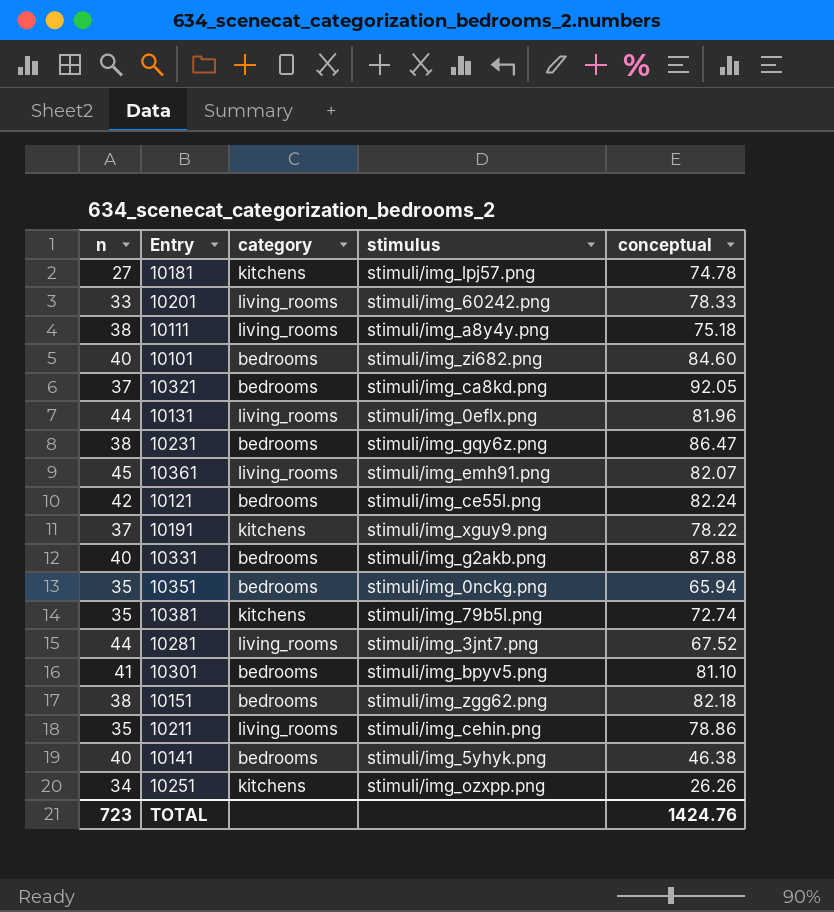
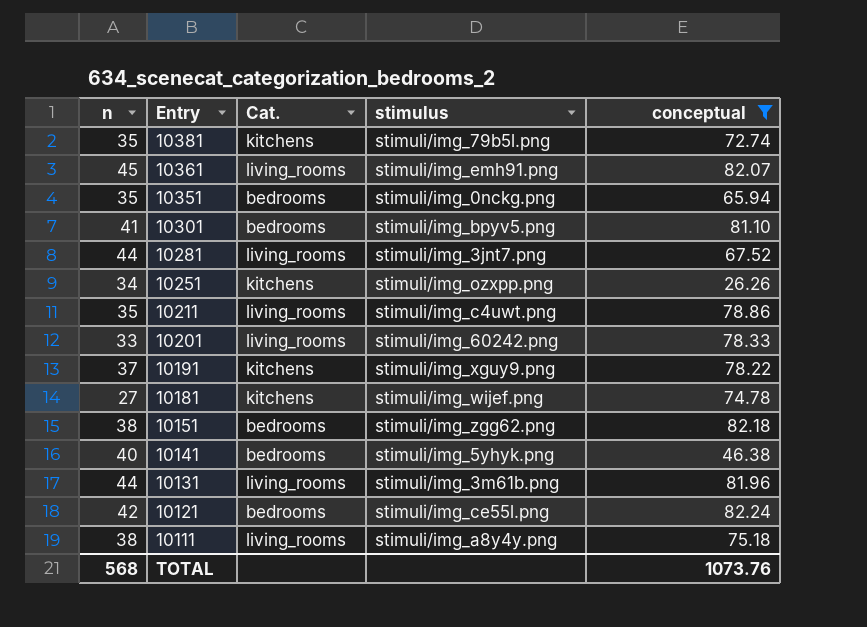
filter: none -> conceptual <= 82.24
row order: none -> Entry descending
column name: category -> Cat.
10211 | stimulus: stimuli/img_cehin.png -> stimuli/img_c4uwt.png
10181 | stimulus: stimuli/img_lpj57.png -> stimuli/img_wijef.png
10131 | stimulus: stimuli/img_0eflx.png -> stimuli/img_3m61b.png
TOTAL | n: 723 -> 568
TOTAL | conceptual: 1424.76 -> 1073.76

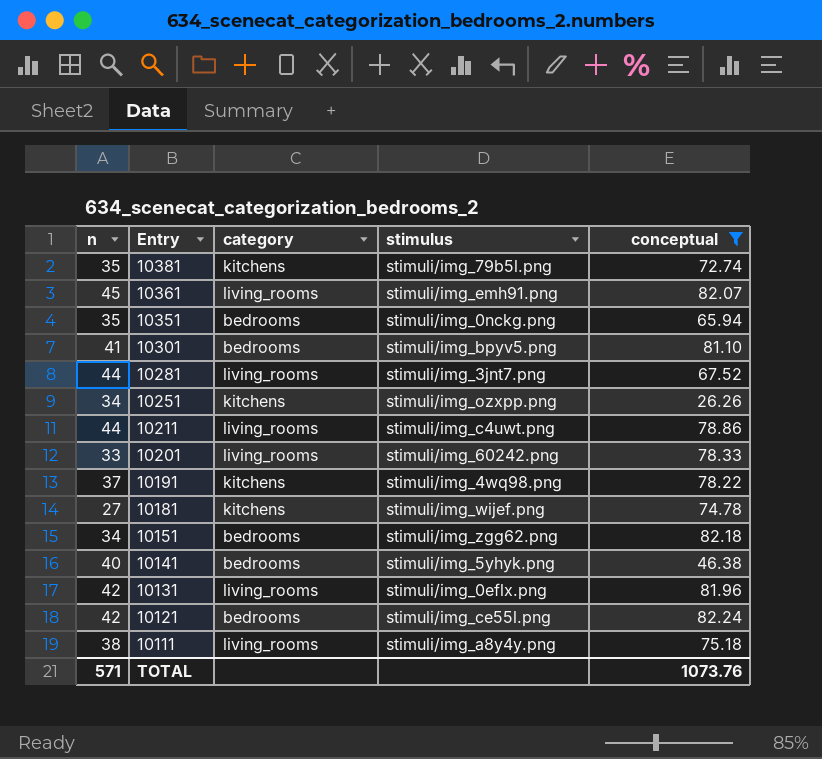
column name: Cat. -> category
10211 | n: 35 -> 44
10191 | stimulus: stimuli/img_xguy9.png -> stimuli/img_4wq98.png
10151 | n: 38 -> 34
10131 | n: 44 -> 42
10131 | stimulus: stimuli/img_3m61b.png -> stimuli/img_0eflx.png
TOTAL | n: 568 -> 571

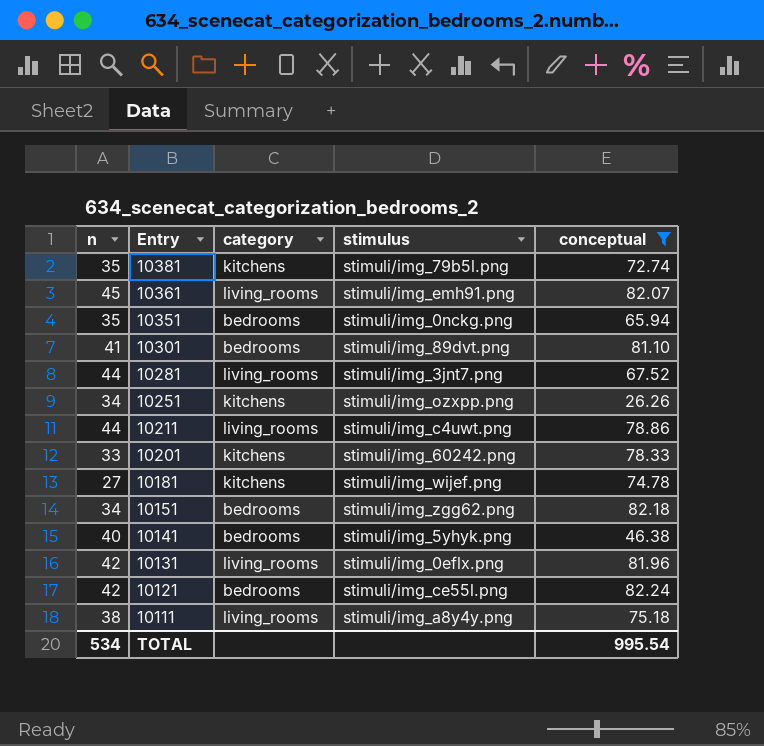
row 10191: 37 | kitchens | stimuli/img_4wq98.png | 78.22 -> none
10301 | stimulus: stimuli/img_bpyv5.png -> stimuli/img_89dvt.png
10201 | category: living_rooms -> kitchens
TOTAL | n: 571 -> 534
TOTAL | conceptual: 1073.76 -> 995.54

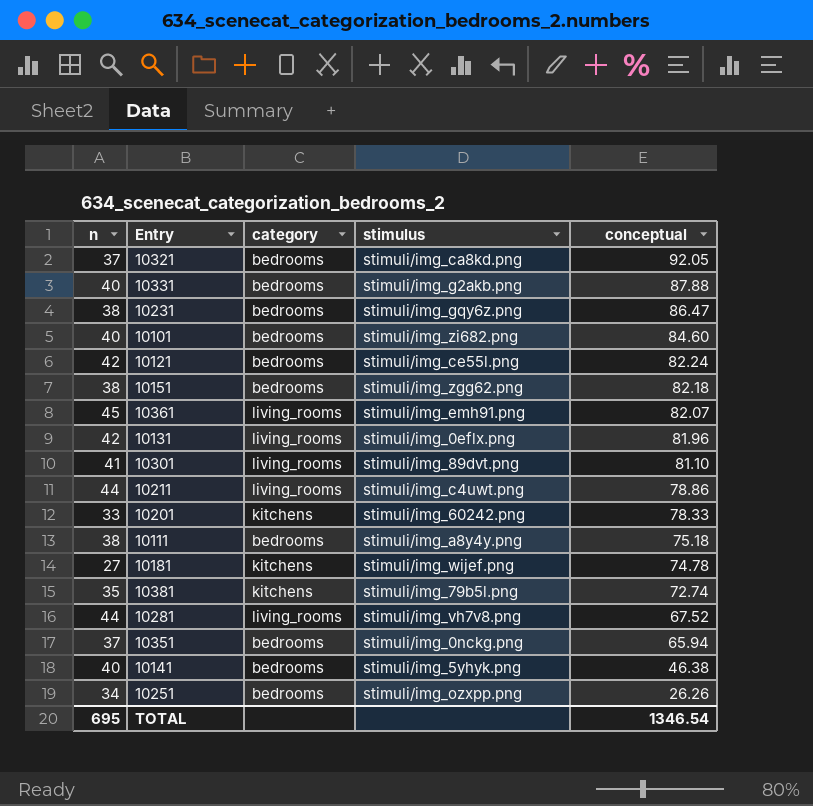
filter: conceptual <= 82.24 -> none
row order: Entry descending -> conceptual descending
10151 | n: 34 -> 38
10301 | category: bedrooms -> living_rooms
10111 | category: living_rooms -> bedrooms
10281 | stimulus: stimuli/img_3jnt7.png -> stimuli/img_vh7v8.png
10351 | n: 35 -> 37
10251 | category: kitchens -> bedrooms
TOTAL | n: 534 -> 695
TOTAL | conceptual: 995.54 -> 1346.54

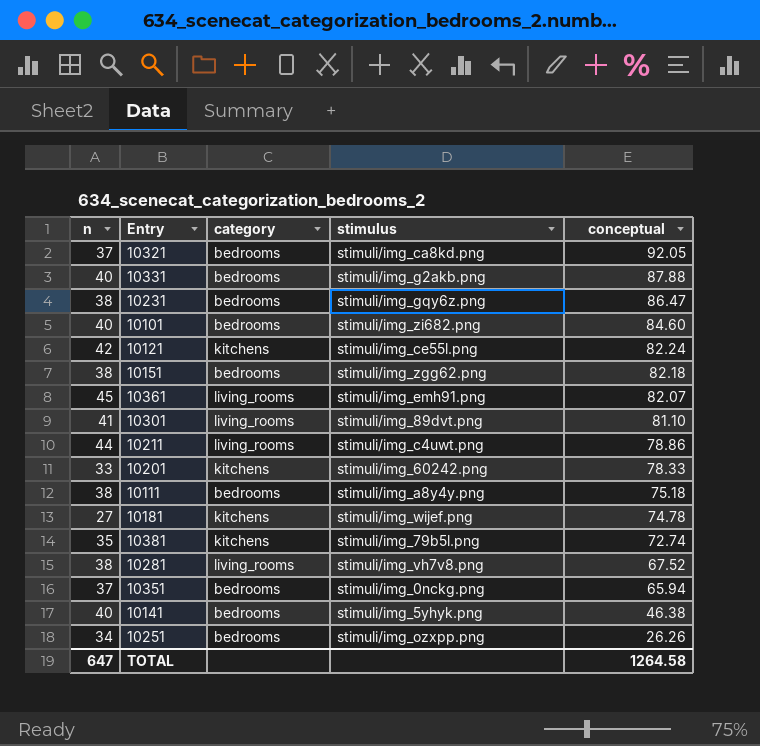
row 10131: 42 | living_rooms | stimuli/img_0eflx.png | 81.96 -> none
10121 | category: bedrooms -> kitchens
10281 | n: 44 -> 38
TOTAL | n: 695 -> 647
TOTAL | conceptual: 1346.54 -> 1264.58

